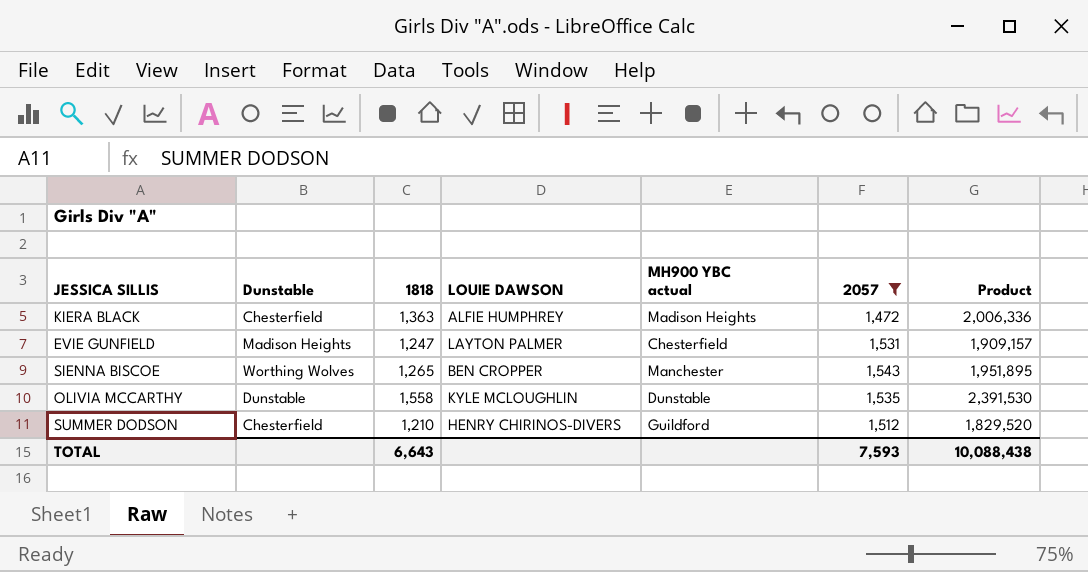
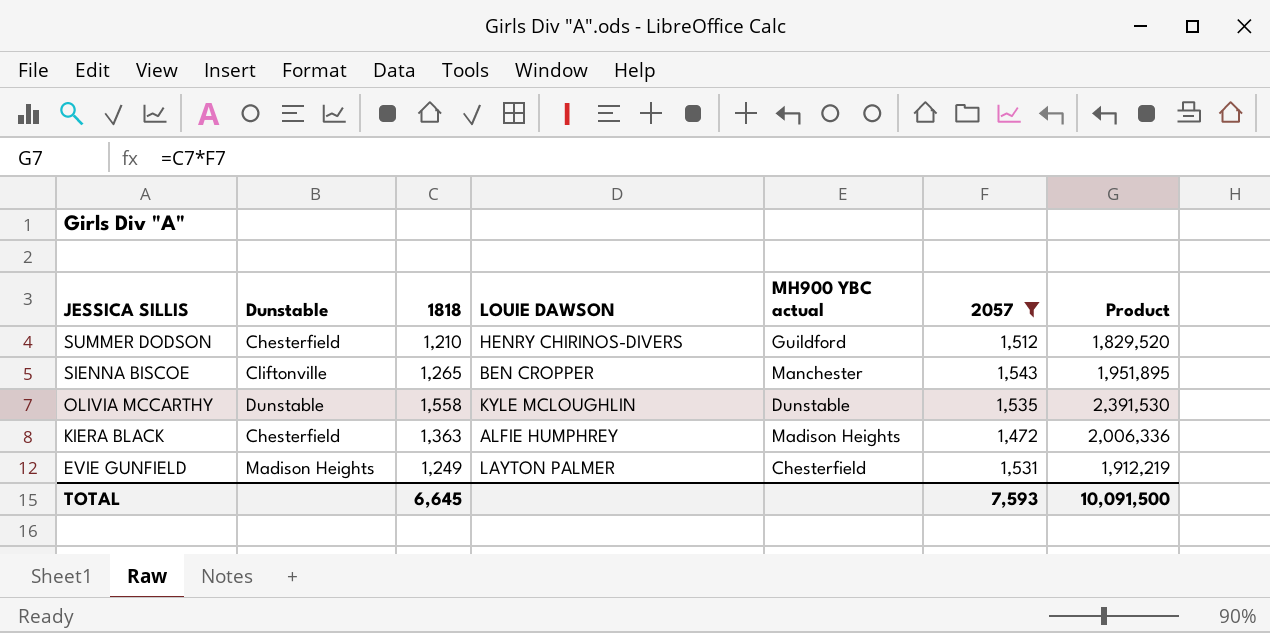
row order: none -> JESSICA SILLIS descending
SIENNA BISCOE | Dunstable: Worthing Wolves -> Cliftonville
EVIE GUNFIELD | 1818: 1,247 -> 1,249
EVIE GUNFIELD | Product: 1,909,157 -> 1,912,219
TOTAL | 1818: 6,643 -> 6,645
TOTAL | Product: 10,088,438 -> 10,091,500

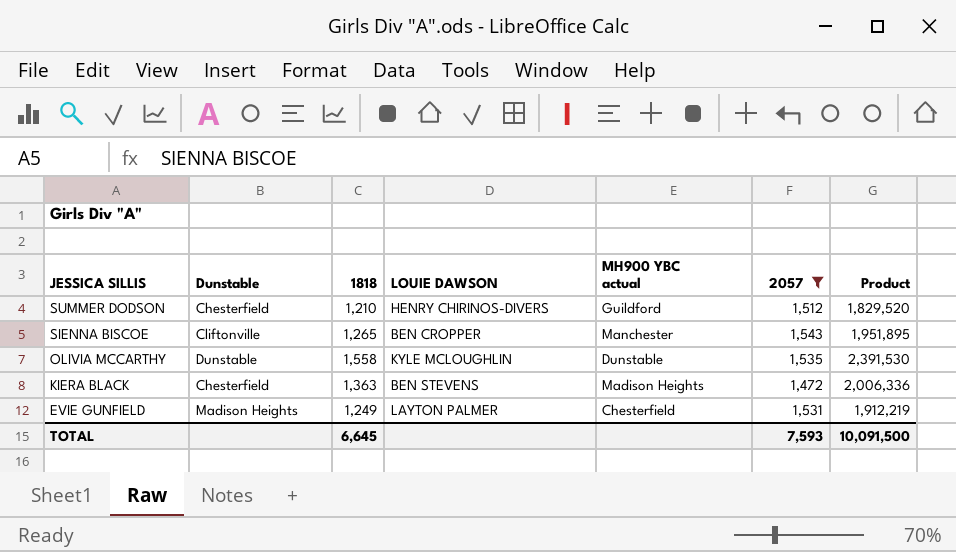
KIERA BLACK | LOUIE DAWSON: ALFIE HUMPHREY -> BEN STEVENS

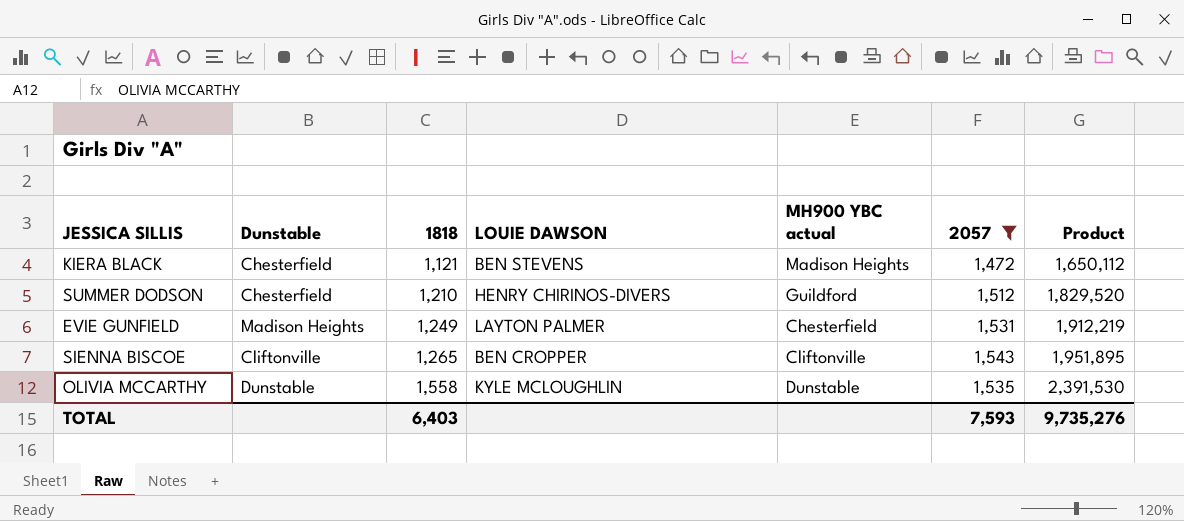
row order: JESSICA SILLIS descending -> 1818 ascending
KIERA BLACK | 1818: 1,363 -> 1,121
KIERA BLACK | Product: 2,006,336 -> 1,650,112
SIENNA BISCOE | MH900 YBC actual: Manchester -> Cliftonville
TOTAL | 1818: 6,645 -> 6,403
TOTAL | Product: 10,091,500 -> 9,735,276

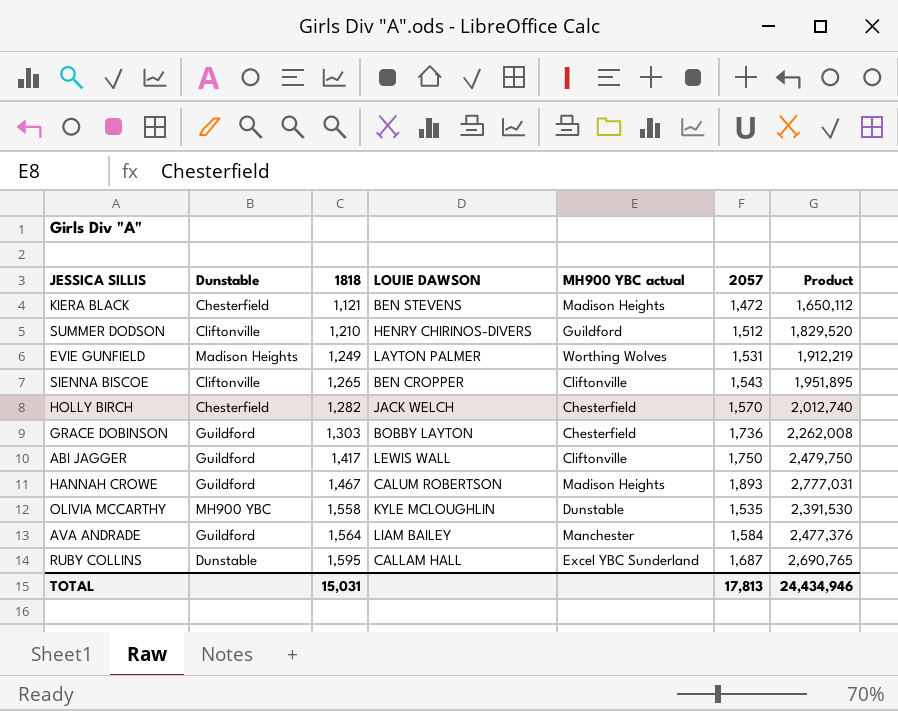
filter: 2057 <= 1,543 -> none
SUMMER DODSON | Dunstable: Chesterfield -> Cliftonville
EVIE GUNFIELD | MH900 YBC actual: Chesterfield -> Worthing Wolves
OLIVIA MCCARTHY | Dunstable: Dunstable -> MH900 YBC
TOTAL | 1818: 6,403 -> 15,031
TOTAL | 2057: 7,593 -> 17,813
TOTAL | Product: 9,735,276 -> 24,434,946

